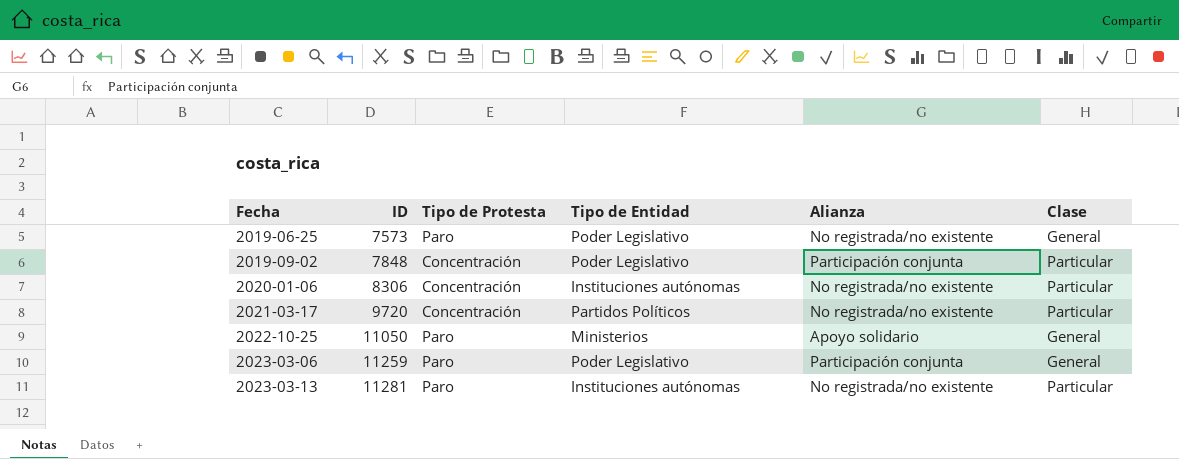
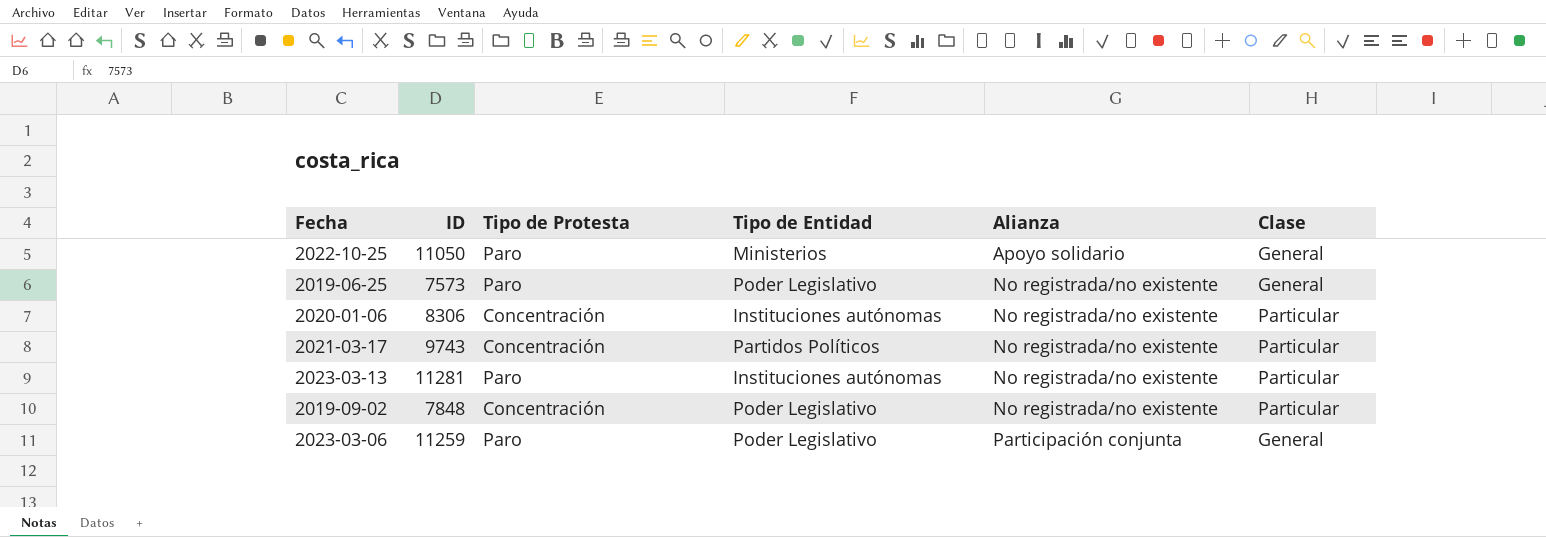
row order: Fecha ascending -> Alianza ascending
2021-03-17 | ID: 9720 -> 9743
2019-09-02 | Alianza: Participación conjunta -> No registrada/no existente

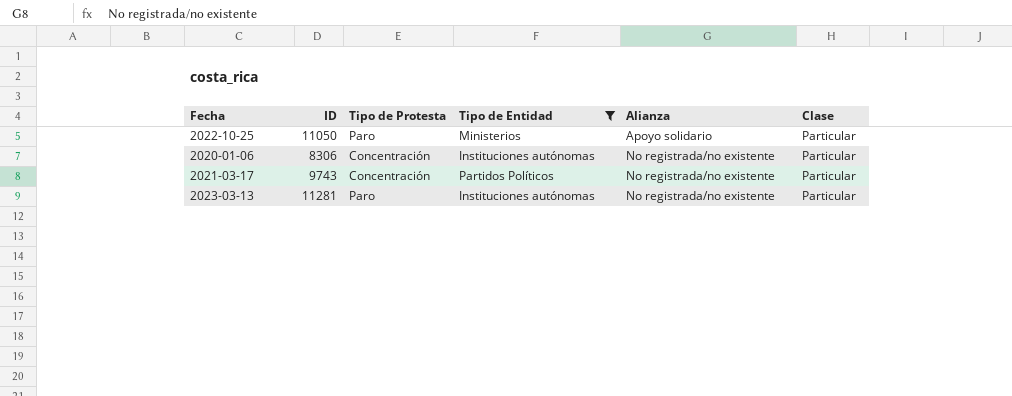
filter: none -> Tipo de Entidad != Poder Legislativo
2022-10-25 | Clase: General -> Particular

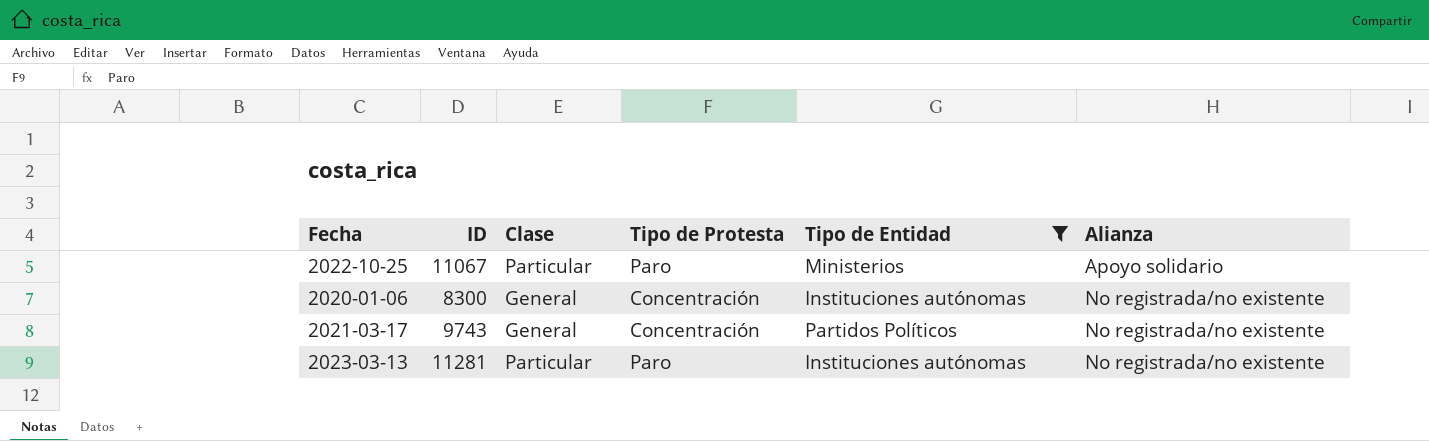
column Clase | position: 6 -> 3
2022-10-25 | ID: 11050 -> 11067
2020-01-06 | ID: 8306 -> 8300
2020-01-06 | Clase: Particular -> General
2021-03-17 | Clase: Particular -> General

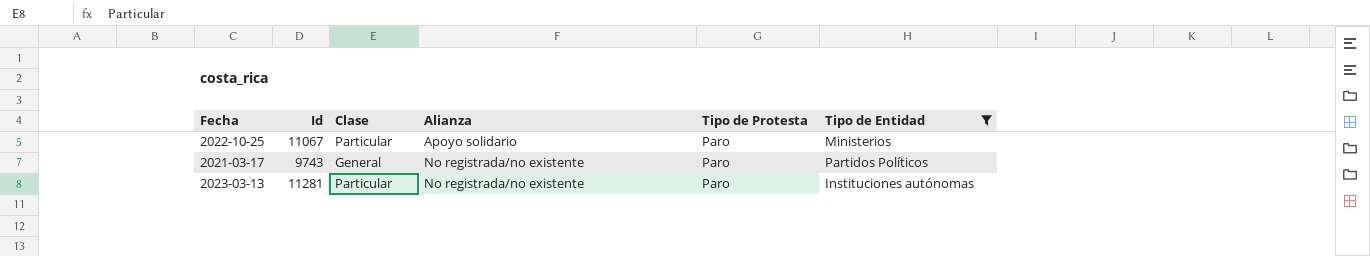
column name: ID -> Id
column Alianza | position: 6 -> 4
row 2020-01-06: 8300 | General | Concentración | Instituciones autónomas | No registrada/no existente -> none
2021-03-17 | Tipo de Protesta: Concentración -> Paro

